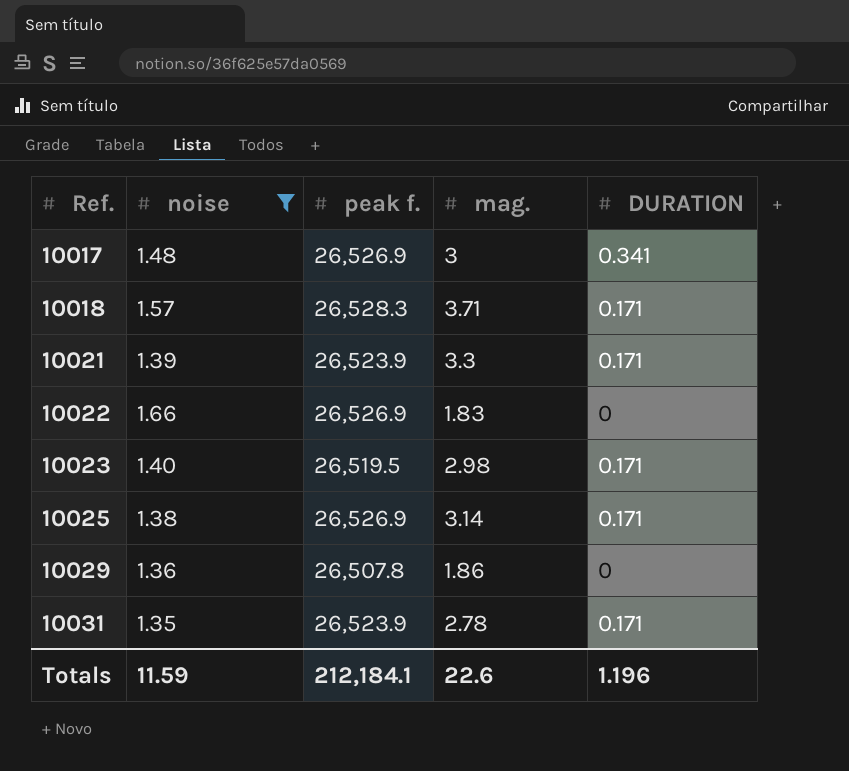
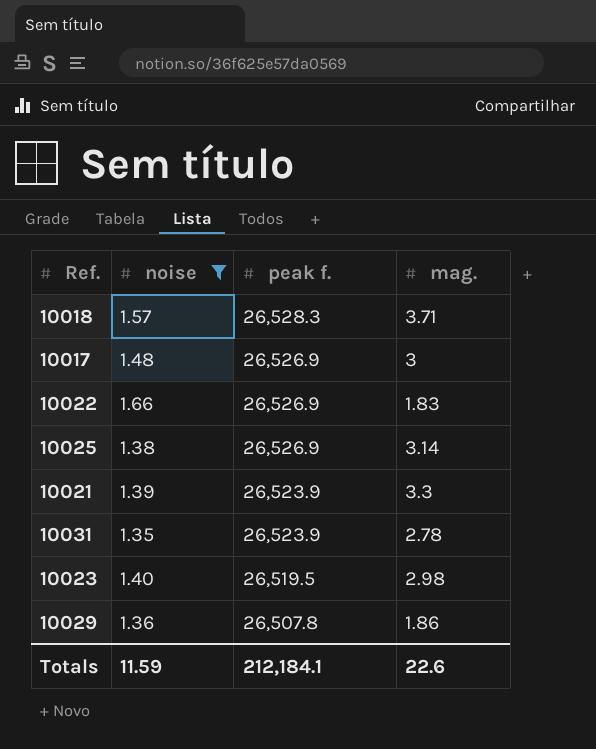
row order: Ref. ascending -> peak f. descending
column DURATION | position: 5 -> none

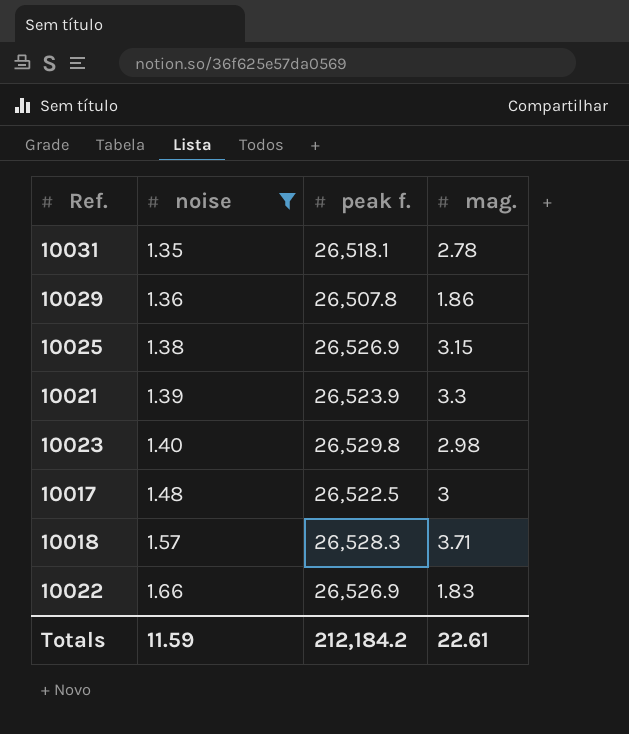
row order: peak f. descending -> noise ascending
10031 | peak f.: 26,523.9 -> 26,518.1
10025 | mag.: 3.14 -> 3.15
10023 | peak f.: 26,519.5 -> 26,529.8
10017 | peak f.: 26,526.9 -> 26,522.5
Totals | peak f.: 212,184.1 -> 212,184.2
Totals | mag.: 22.6 -> 22.61

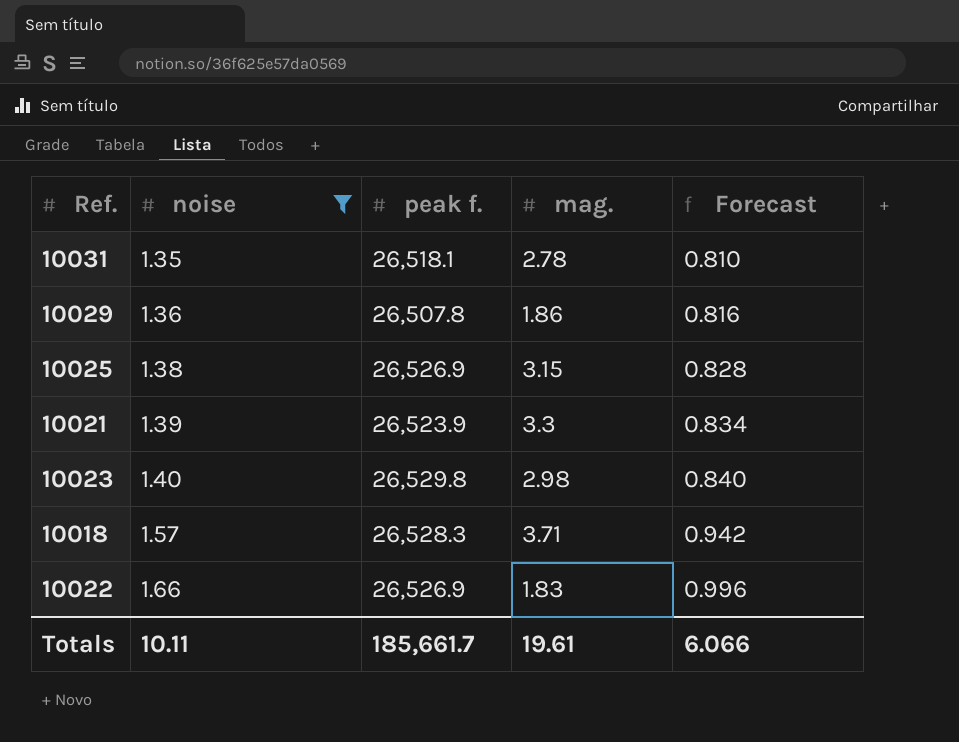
column Forecast | formula: none -> [noise] * 0.6
row 10017: 1.48 | 26,522.5 | 3 -> none
Totals | noise: 11.59 -> 10.11
Totals | peak f.: 212,184.2 -> 185,661.7
Totals | mag.: 22.61 -> 19.61

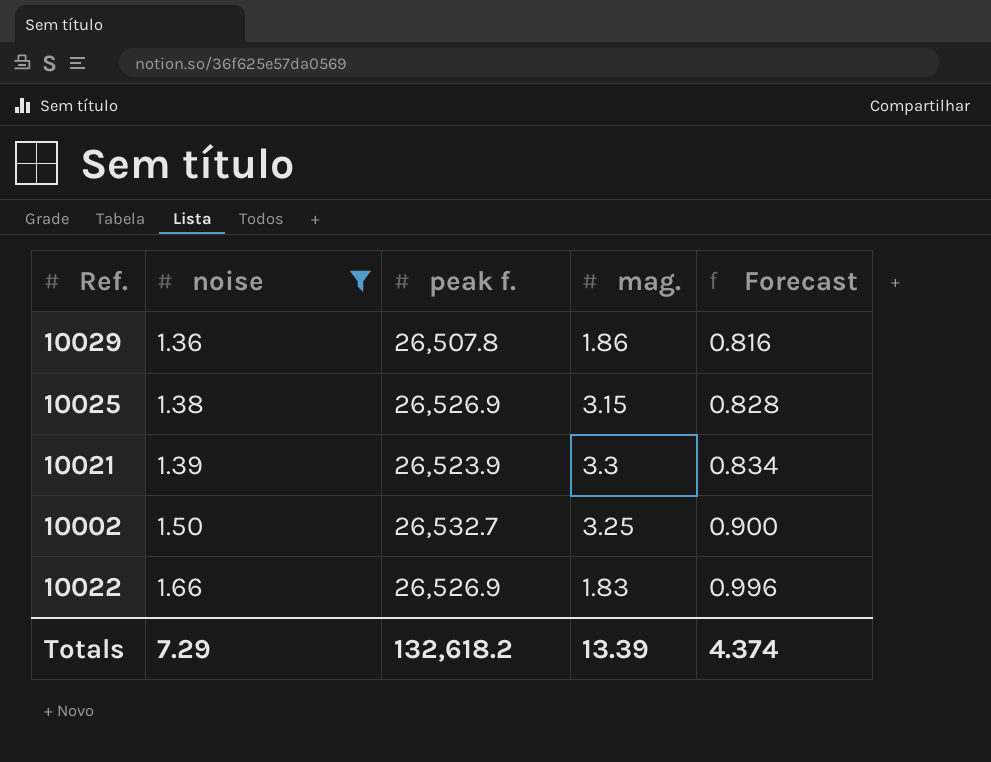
row 10031: 1.35 | 26,518.1 | 2.78 | 0.810 -> none
row 10023: 1.40 | 26,529.8 | 2.98 | 0.840 -> none
row 10018: 1.57 | 26,528.3 | 3.71 | 0.942 -> none
row 10002: none -> 1.50 | 26,532.7 | 3.25 | 0.900
Totals | noise: 10.11 -> 7.29
Totals | peak f.: 185,661.7 -> 132,618.2
Totals | mag.: 19.61 -> 13.39
Totals | Forecast: 6.066 -> 4.374

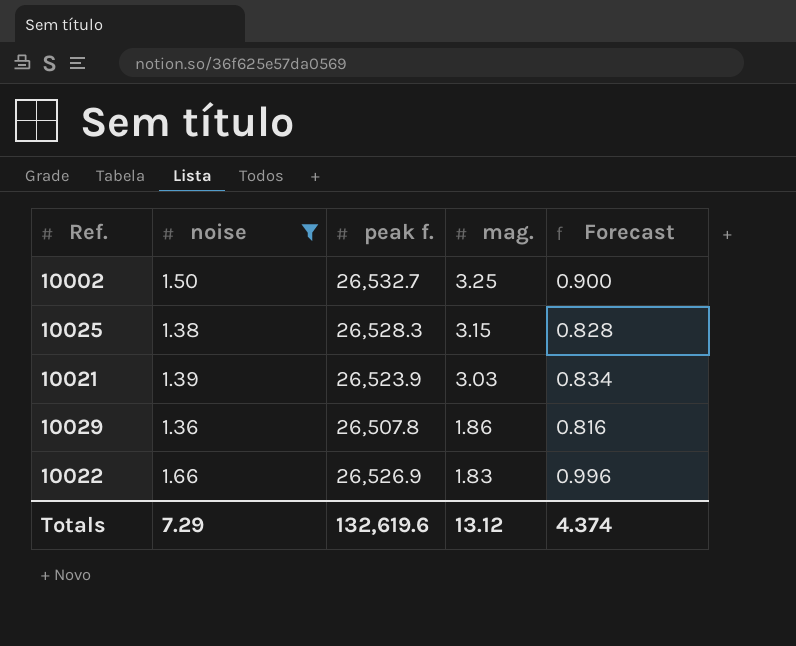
row order: noise ascending -> mag. descending
10025 | peak f.: 26,526.9 -> 26,528.3
10021 | mag.: 3.3 -> 3.03
Totals | peak f.: 132,618.2 -> 132,619.6
Totals | mag.: 13.39 -> 13.12

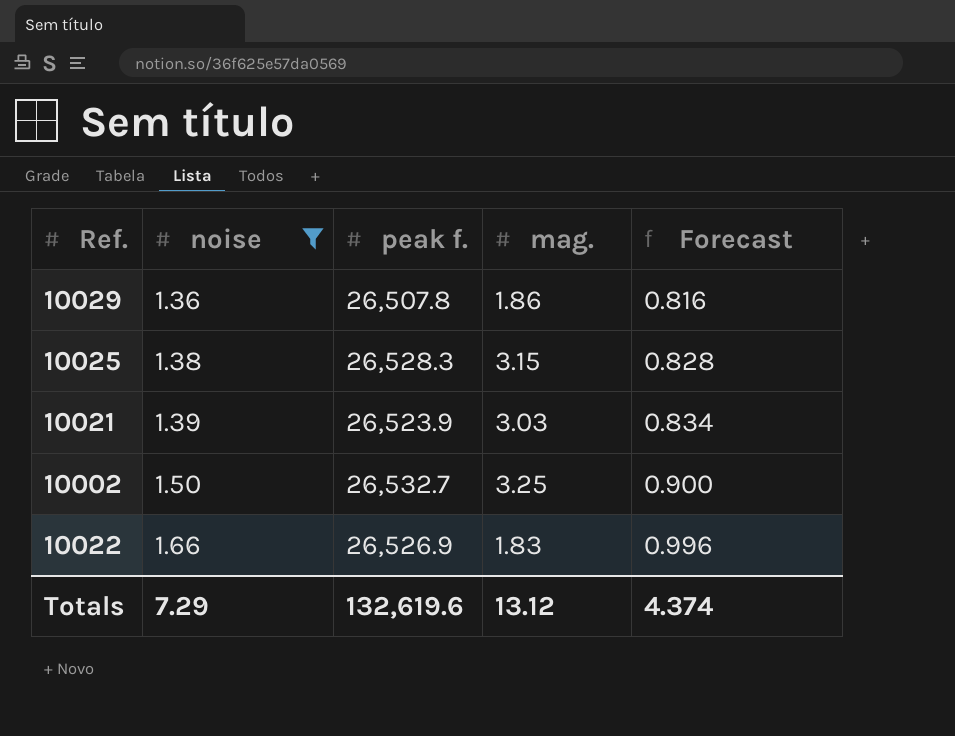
row order: mag. descending -> noise ascending

